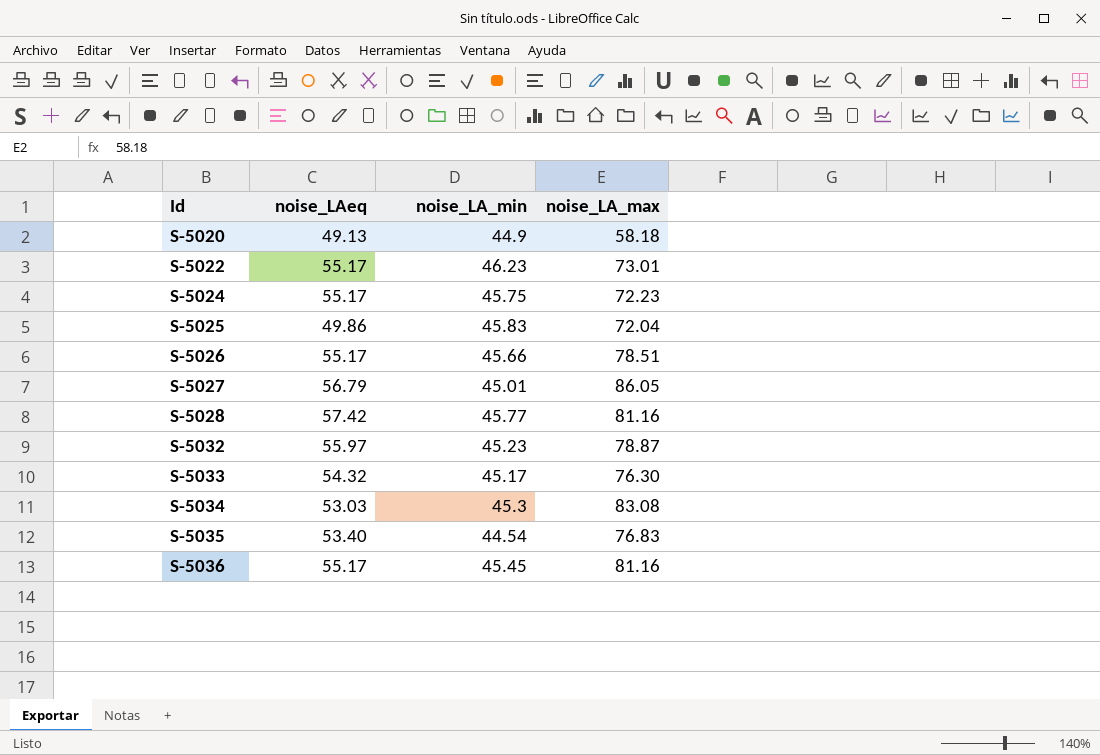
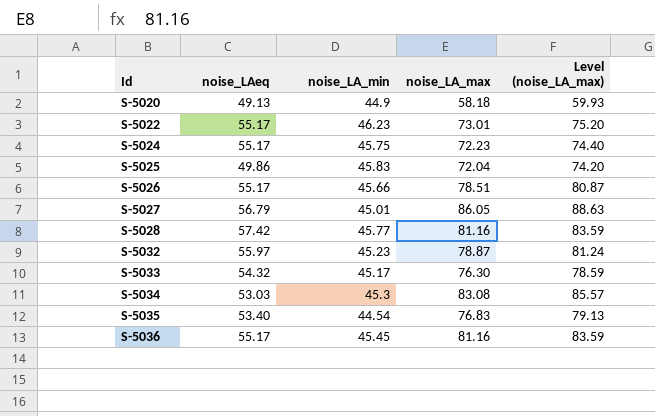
column Level (noise_LA_max) | formula: none -> [noise_LA_max] * 1.03

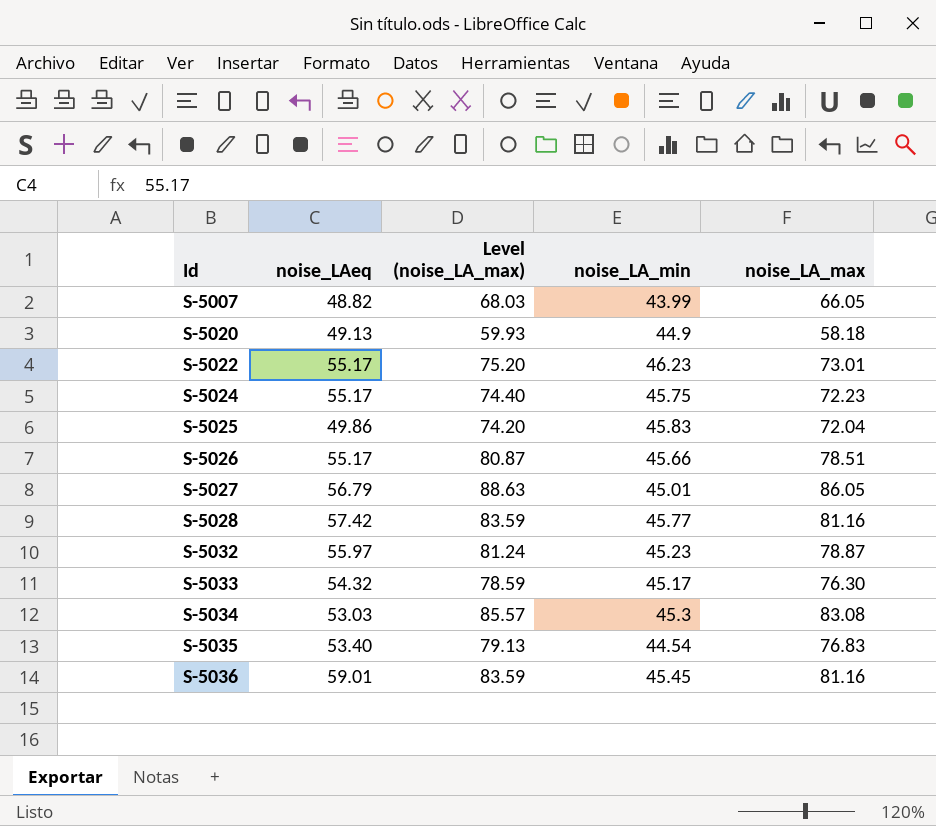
column Level (noise_LA_max) | position: 5 -> 3
row S-5007: none -> 48.82 | 68.03 | 43.99 | 66.05
S-5036 | noise_LAeq: 55.17 -> 59.01

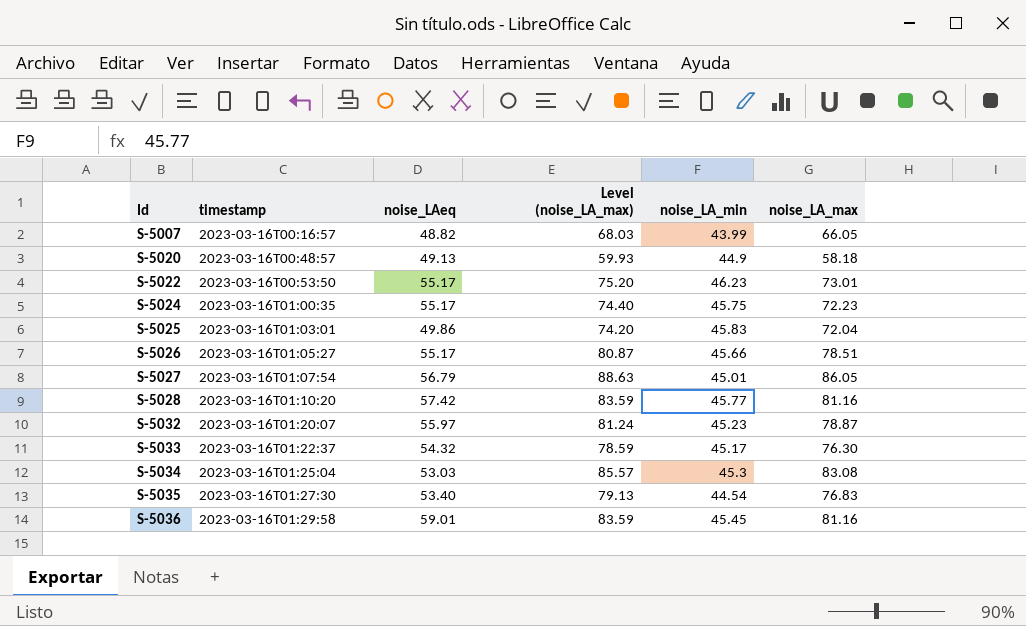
column timestamp | position: none -> 2

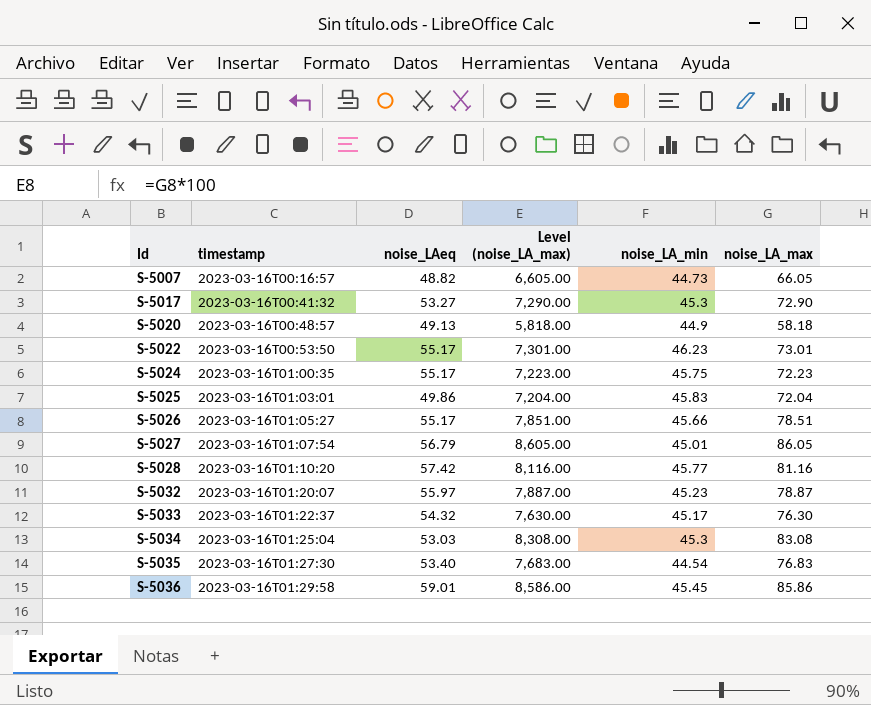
column Level (noise_LA_max) | formula: [noise_LA_max] * 1.03 -> [noise_LA_max] * 100
S-5007 | noise_LA_min: 43.99 -> 44.73
row S-5017: none -> 2023-03-16T00:41:32 | 53.27 | 7,290.00 | 45.3 | 72.90
S-5036 | noise_LA_max: 81.16 -> 85.86

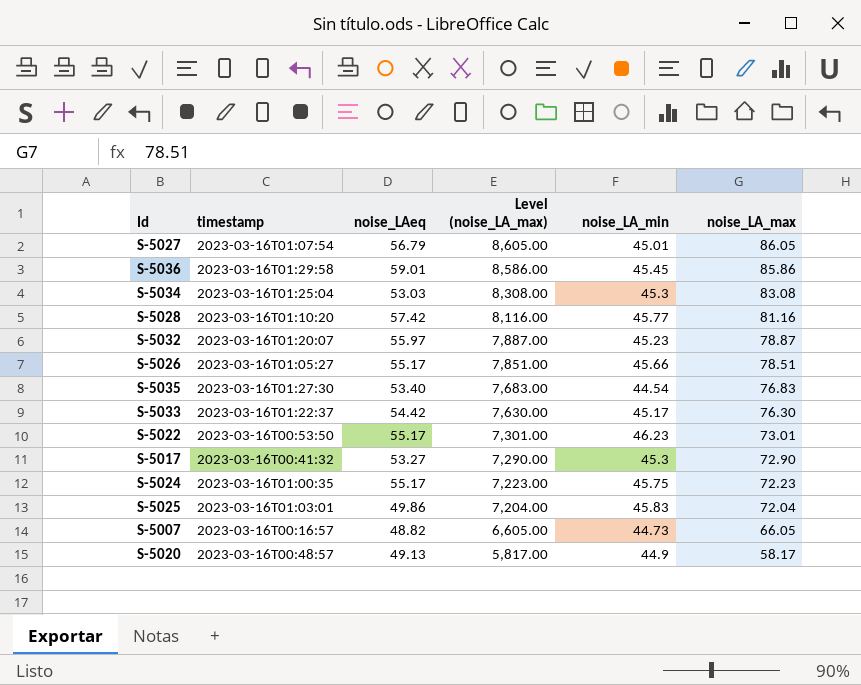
row order: Id ascending -> Level (noise_LA_max) descending
S-5033 | noise_LAeq: 54.32 -> 54.42
S-5020 | Level (noise_LA_max): 5,818.00 -> 5,817.00
S-5020 | noise_LA_max: 58.18 -> 58.17

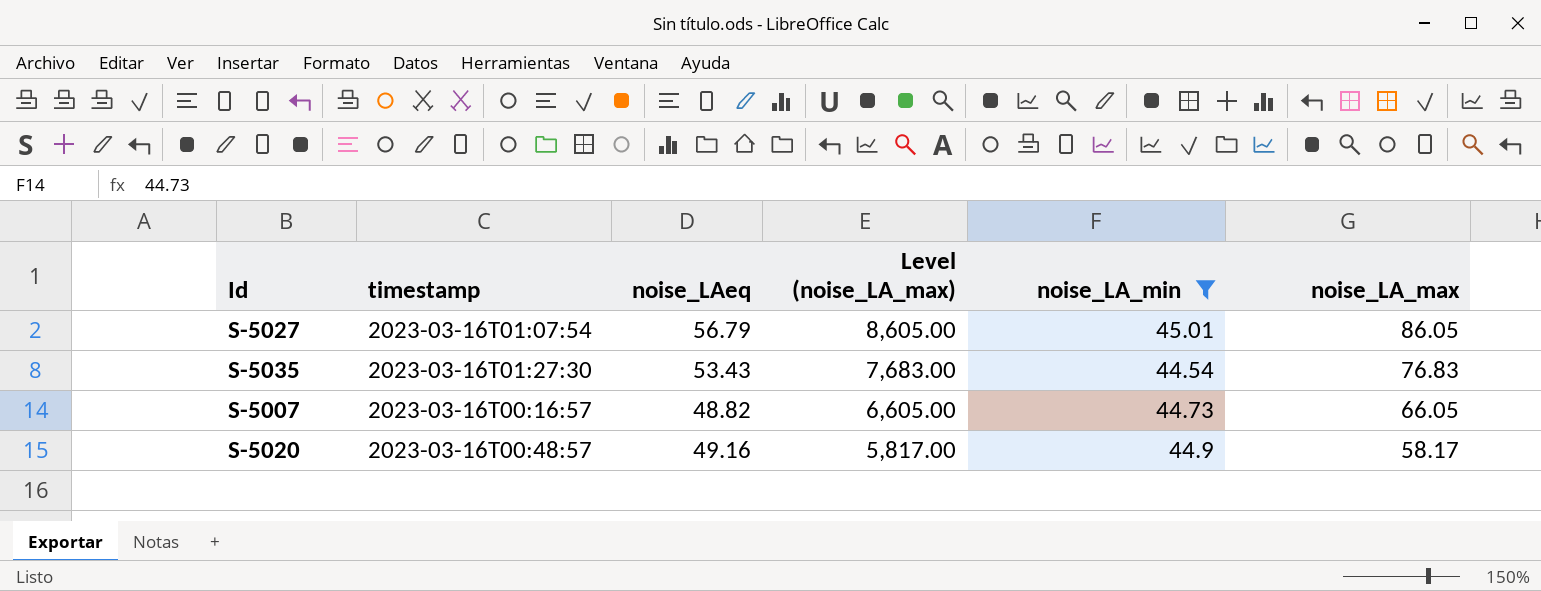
filter: none -> noise_LA_min <= 45.01
S-5035 | noise_LAeq: 53.40 -> 53.43
S-5020 | noise_LAeq: 49.13 -> 49.16

